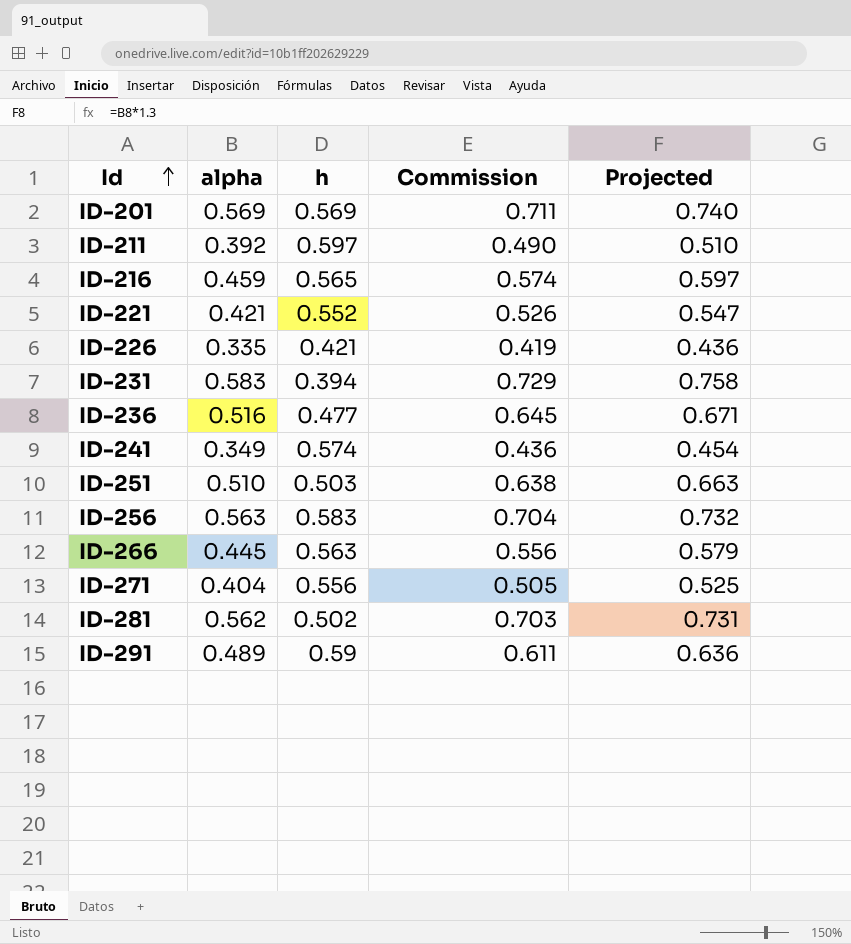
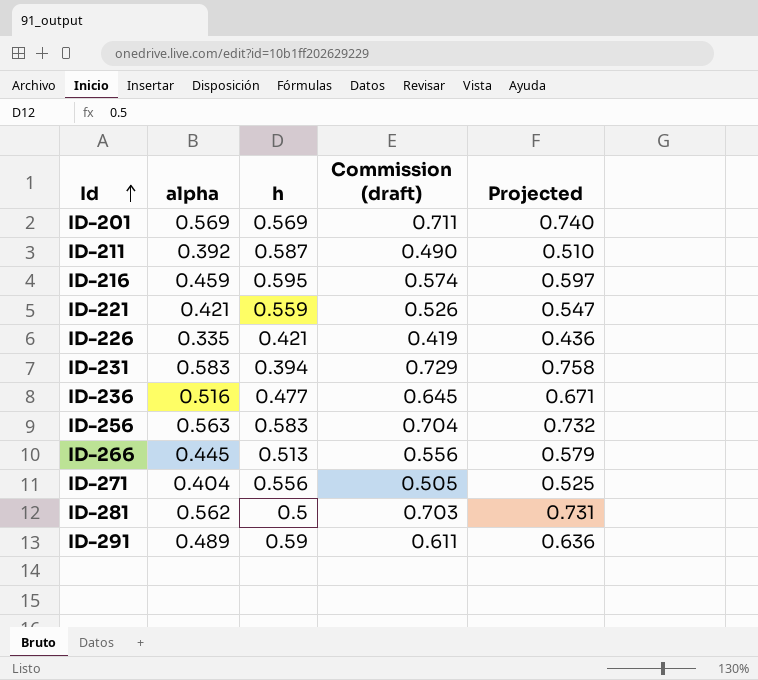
column name: Commission -> Commission (draft)
row ID-241: 0.349 | 0.574 | 0.436 | 0.454 -> none
row ID-251: 0.510 | 0.503 | 0.638 | 0.663 -> none
ID-211 | h: 0.597 -> 0.587
ID-216 | h: 0.565 -> 0.595
ID-221 | h: 0.552 -> 0.559
ID-266 | h: 0.563 -> 0.513
ID-281 | h: 0.502 -> 0.5

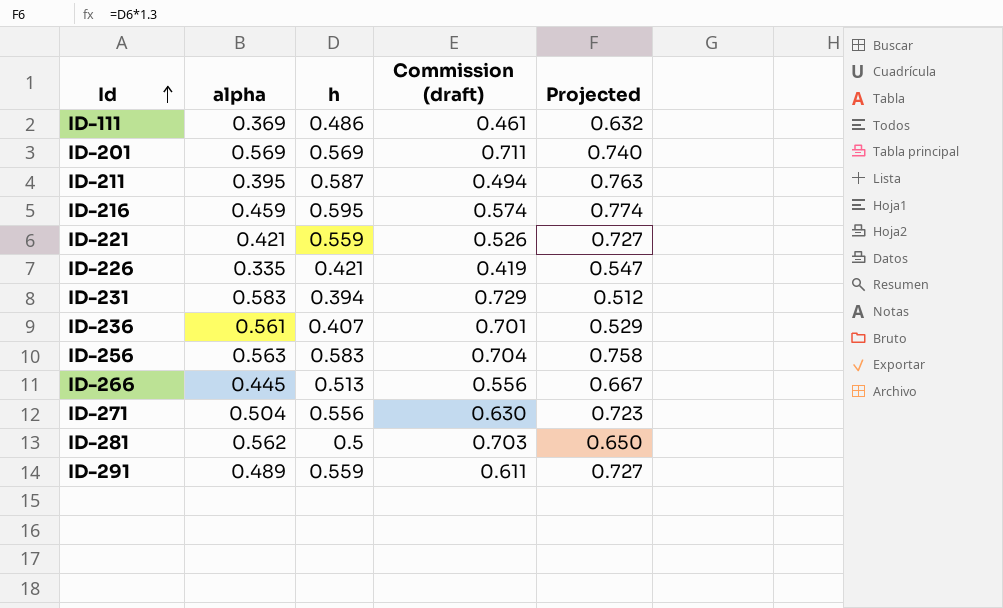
column Projected | formula: [alpha] * 1.3 -> [h] * 1.3
row ID-111: none -> 0.369 | 0.486 | 0.461 | 0.632
ID-211 | alpha: 0.392 -> 0.395
ID-211 | Commission (draft): 0.490 -> 0.494
ID-236 | alpha: 0.516 -> 0.561
ID-236 | h: 0.477 -> 0.407
ID-236 | Commission (draft): 0.645 -> 0.701
ID-271 | alpha: 0.404 -> 0.504
ID-271 | Commission (draft): 0.505 -> 0.630
ID-291 | h: 0.59 -> 0.559

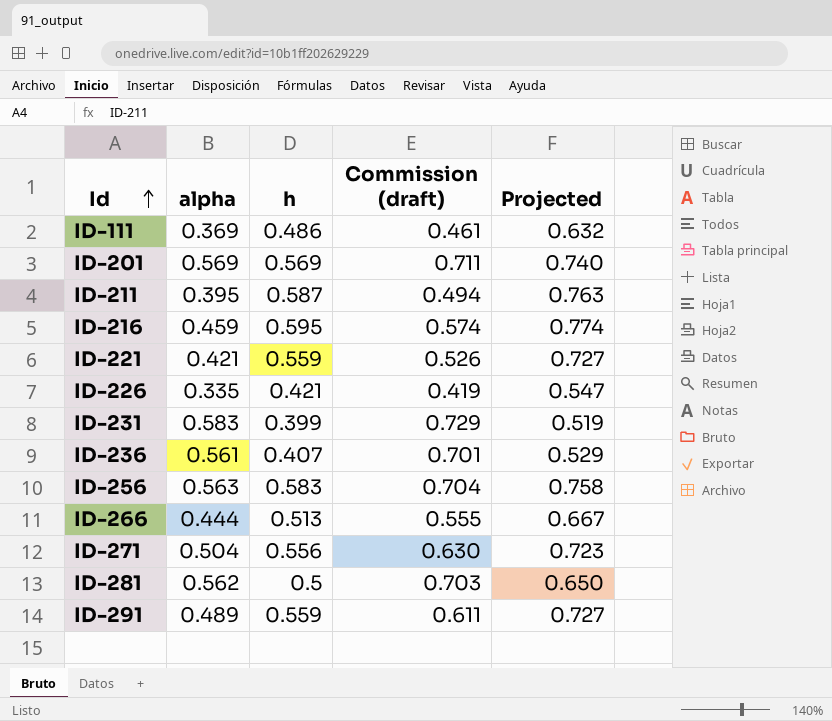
ID-231 | h: 0.394 -> 0.399
ID-231 | Projected: 0.512 -> 0.519
ID-266 | alpha: 0.445 -> 0.444
ID-266 | Commission (draft): 0.556 -> 0.555

